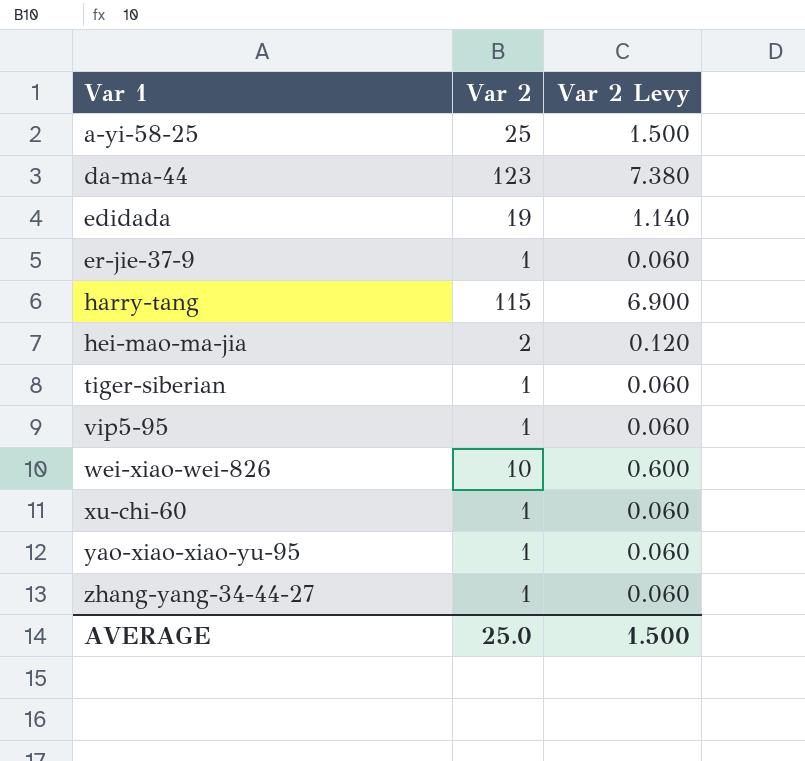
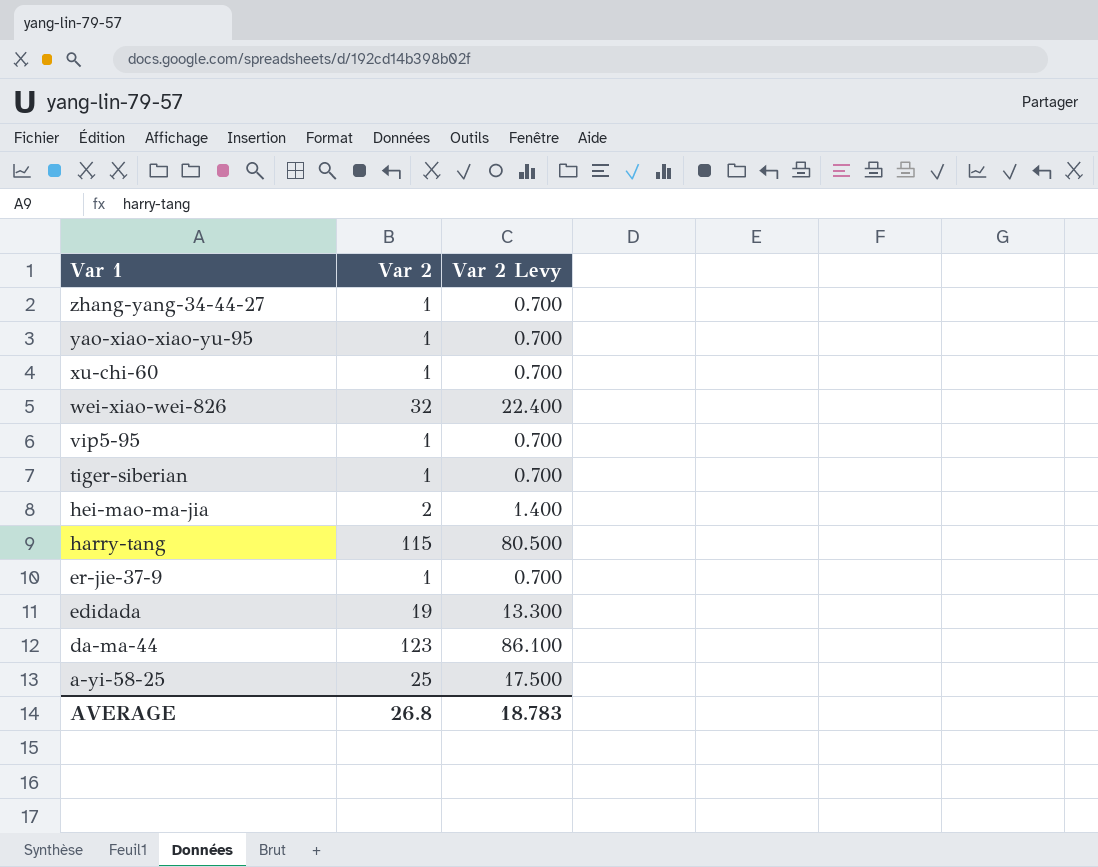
row order: Var 1 ascending -> Var 1 descending
column Var 2 Levy | formula: [Var 2] * 0.06 -> [Var 2] * 0.7
wei-xiao-wei-826 | Var 2: 10 -> 32
AVERAGE | Var 2: 25.0 -> 26.8
AVERAGE | Var 2 Levy: 1.500 -> 18.783

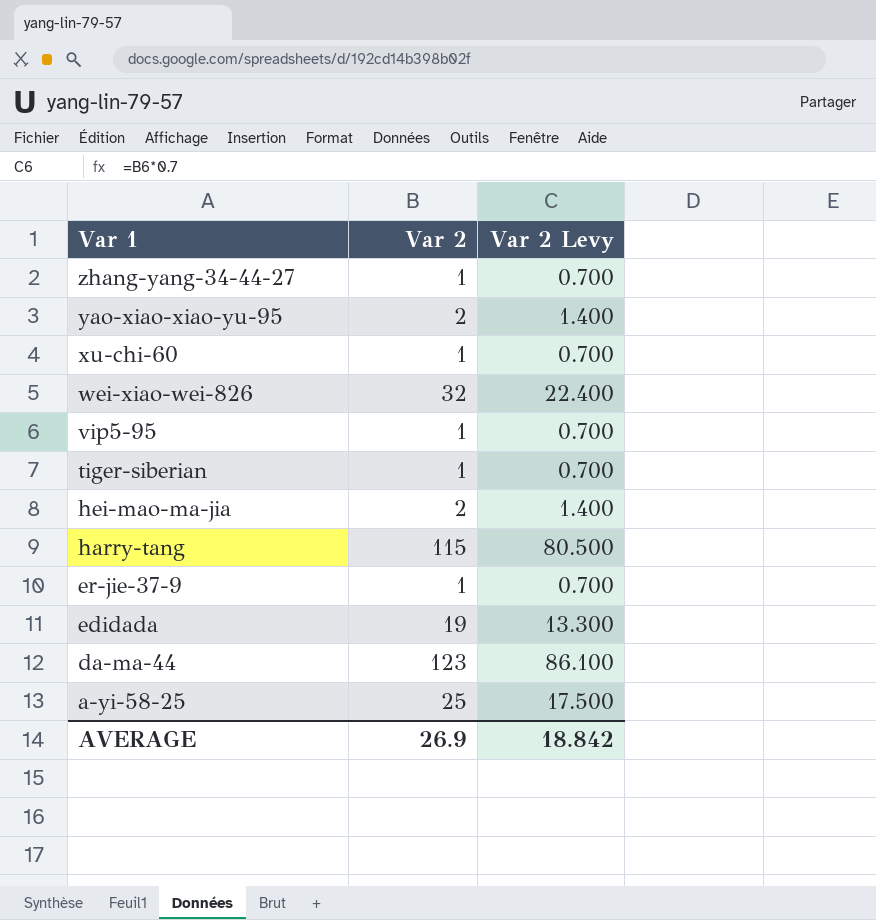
yao-xiao-xiao-yu-95 | Var 2: 1 -> 2
yao-xiao-xiao-yu-95 | Var 2 Levy: 0.700 -> 1.400
AVERAGE | Var 2: 26.8 -> 26.9
AVERAGE | Var 2 Levy: 18.783 -> 18.842

